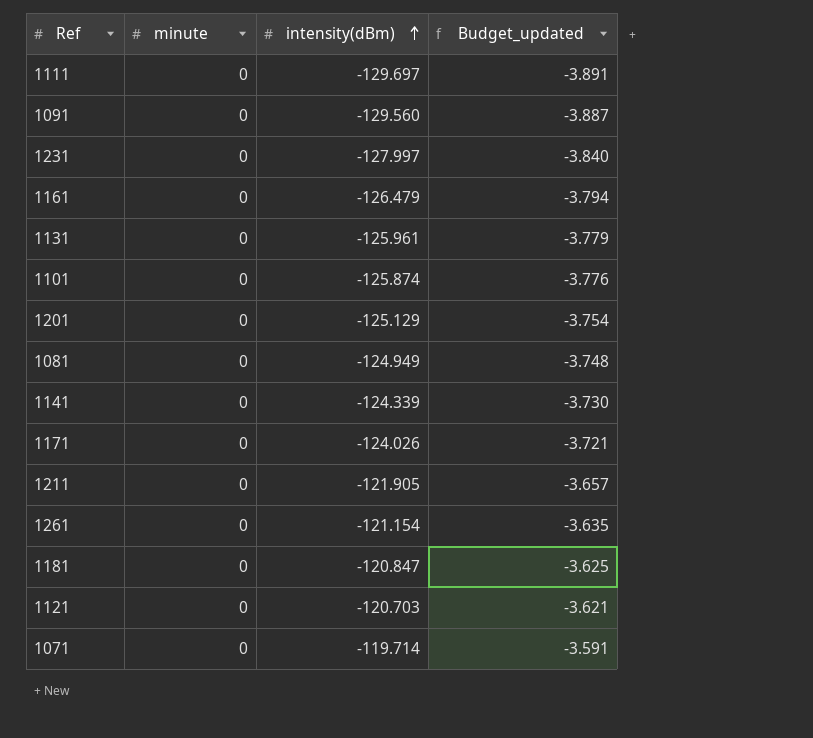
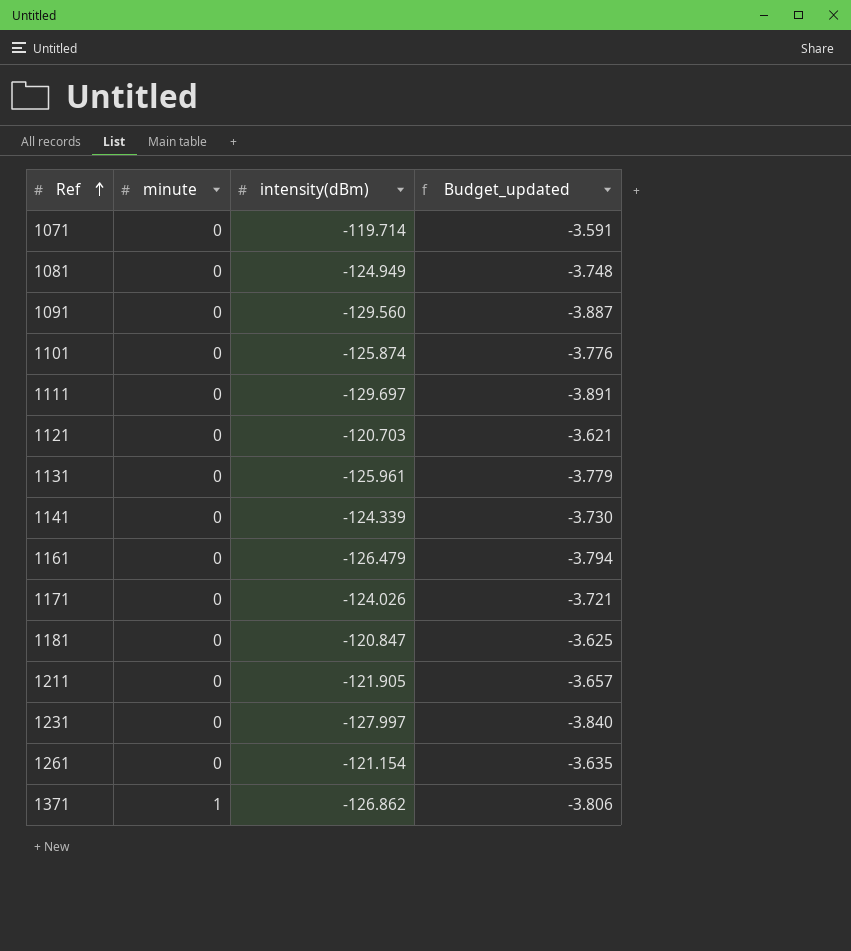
row order: intensity(dBm) ascending -> Ref ascending
row 1201: 0 | -125.129 | -3.754 -> none
row 1371: none -> 1 | -126.862 | -3.806

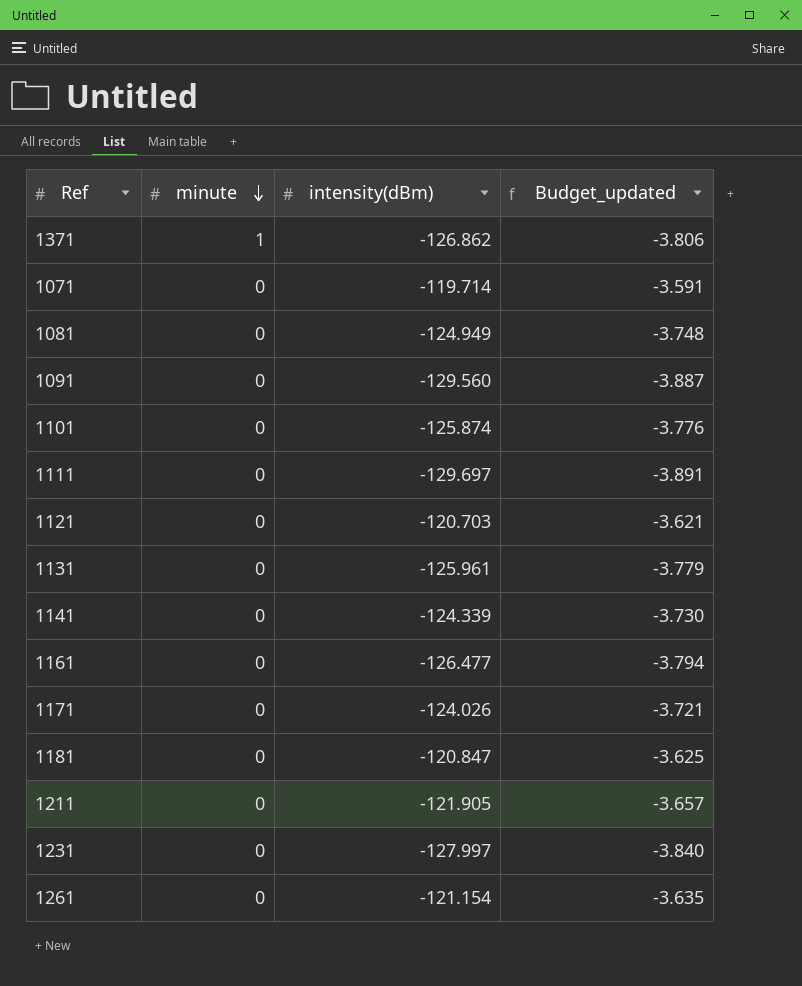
row order: Ref ascending -> minute descending
1161 | intensity(dBm): -126.479 -> -126.477

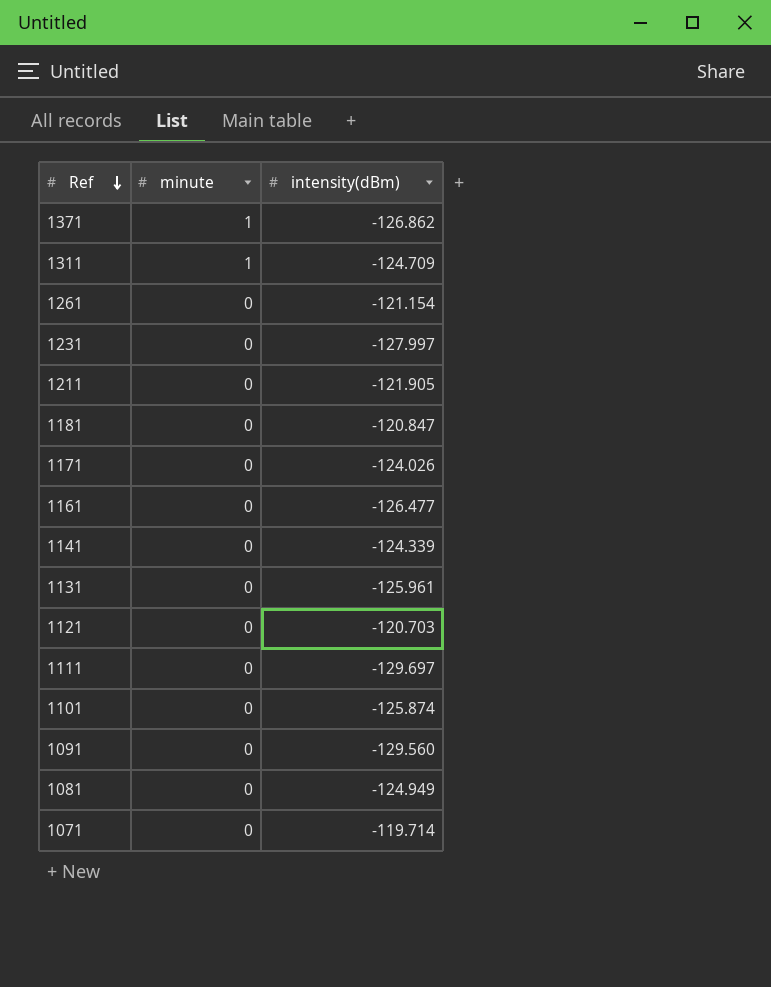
row order: minute descending -> Ref descending
column Budget_updated | formula: [intensity(dBm)] * 0.03 -> none
row 1311: none -> 1 | -124.709

